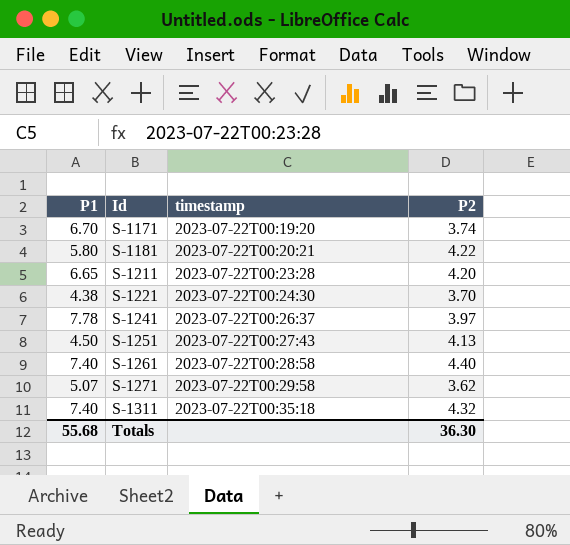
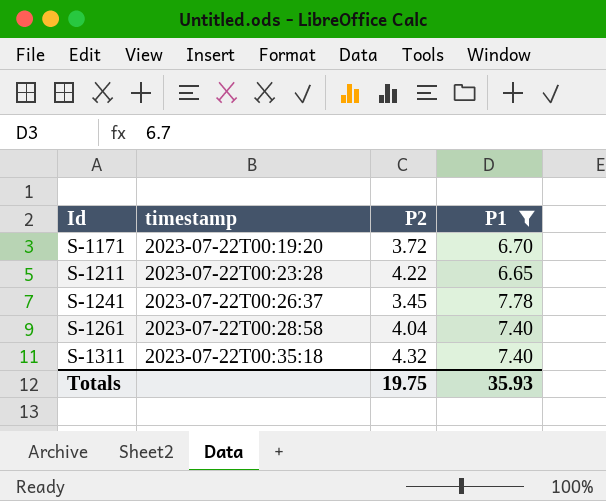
filter: none -> P1 >= 6.65
column P1 | position: 1 -> 4
S-1171 | P2: 3.74 -> 3.72
S-1211 | P2: 4.20 -> 4.22
S-1241 | P2: 3.97 -> 3.45
S-1261 | P2: 4.40 -> 4.04
Totals | P2: 36.30 -> 19.75
Totals | P1: 55.68 -> 35.93

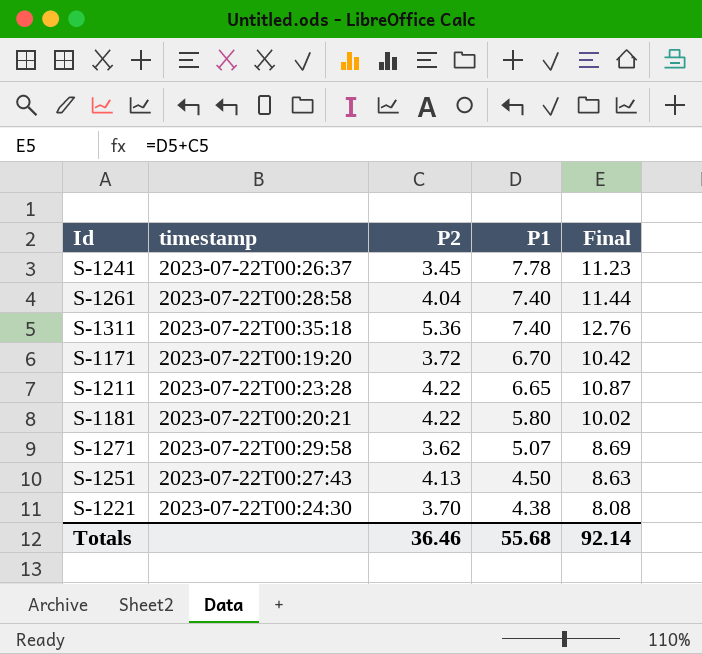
filter: P1 >= 6.65 -> none
row order: Id ascending -> P1 descending
column Final | formula: none -> [P2] + [P1]
S-1311 | P2: 4.32 -> 5.36
Totals | P2: 19.75 -> 36.46
Totals | P1: 35.93 -> 55.68

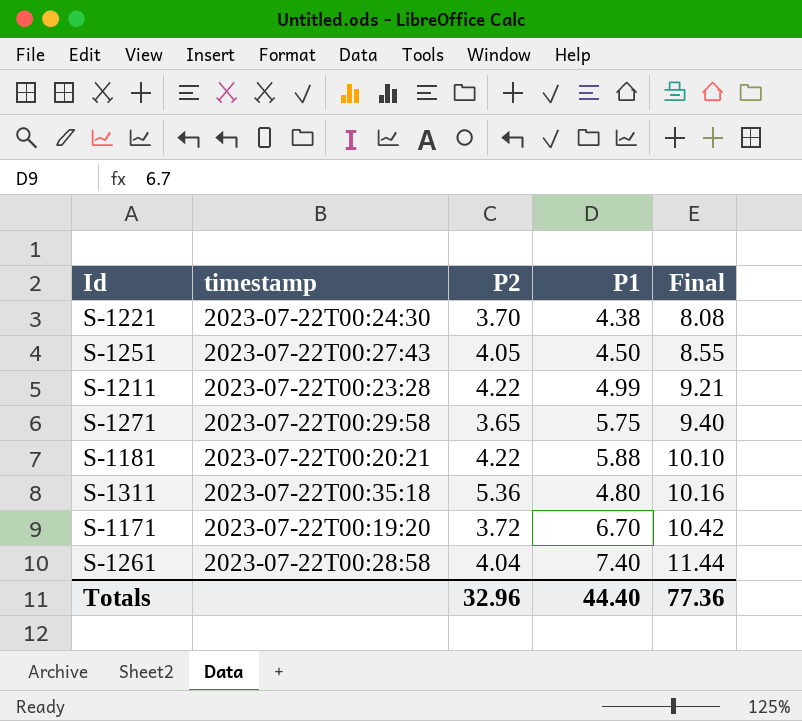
row order: P1 descending -> Final ascending
row S-1241: 2023-07-22T00:26:37 | 3.45 | 7.78 | 11.23 -> none
S-1251 | P2: 4.13 -> 4.05
S-1251 | Final: 8.63 -> 8.55
S-1211 | P1: 6.65 -> 4.99
S-1211 | Final: 10.87 -> 9.21
S-1271 | P2: 3.62 -> 3.65
S-1271 | P1: 5.07 -> 5.75
S-1271 | Final: 8.69 -> 9.40
S-1181 | P1: 5.80 -> 5.88
S-1181 | Final: 10.02 -> 10.10
S-1311 | P1: 7.40 -> 4.80
S-1311 | Final: 12.76 -> 10.16
Totals | P2: 36.46 -> 32.96
Totals | P1: 55.68 -> 44.40
Totals | Final: 92.14 -> 77.36

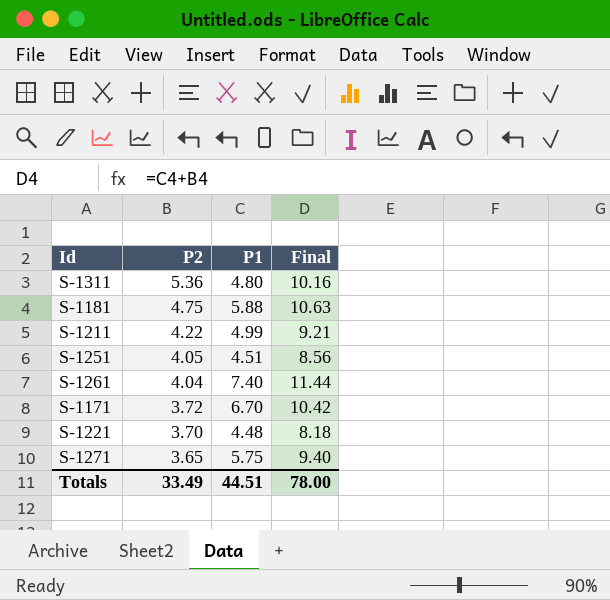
row order: Final ascending -> P2 descending
column timestamp | position: 2 -> none
S-1181 | P2: 4.22 -> 4.75
S-1181 | Final: 10.10 -> 10.63
S-1251 | P1: 4.50 -> 4.51
S-1251 | Final: 8.55 -> 8.56
S-1221 | P1: 4.38 -> 4.48
S-1221 | Final: 8.08 -> 8.18
Totals | P2: 32.96 -> 33.49
Totals | P1: 44.40 -> 44.51
Totals | Final: 77.36 -> 78.00

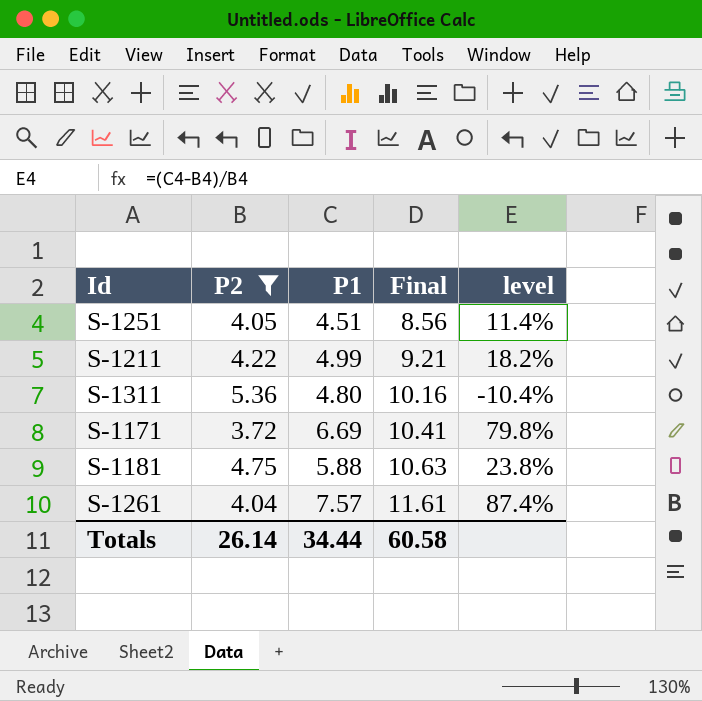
filter: none -> P2 >= 3.72
row order: P2 descending -> Final ascending
column level | formula: none -> ([P1] - [P2]) / [P2]
S-1171 | P1: 6.70 -> 6.69
S-1171 | Final: 10.42 -> 10.41
S-1261 | P1: 7.40 -> 7.57
S-1261 | Final: 11.44 -> 11.61
Totals | P2: 33.49 -> 26.14
Totals | P1: 44.51 -> 34.44
Totals | Final: 78.00 -> 60.58

